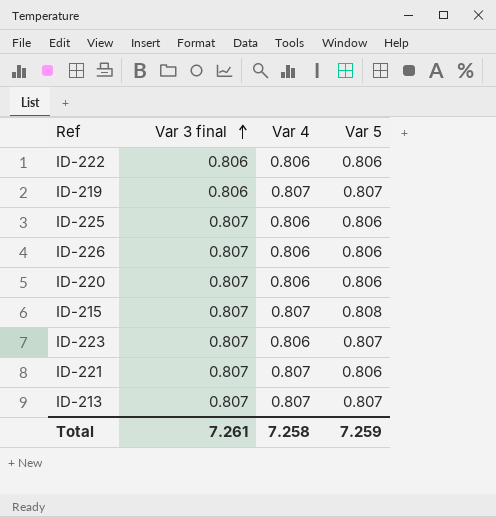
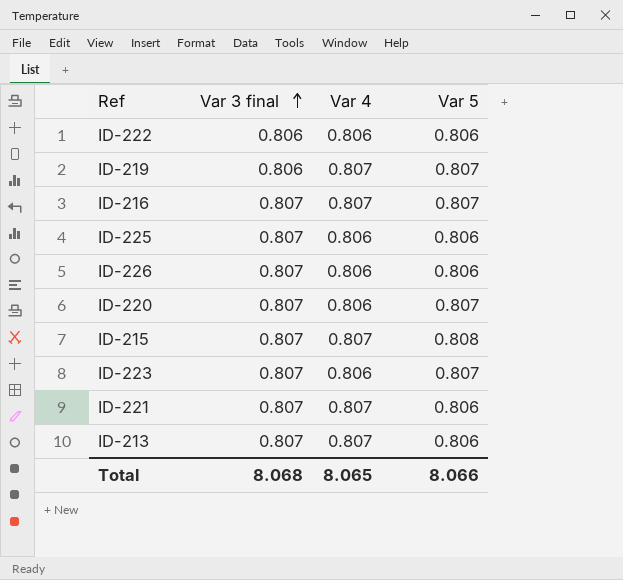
row ID-216: none -> 0.807 | 0.807 | 0.807
ID-220 | Var 5: 0.806 -> 0.807
ID-213 | Var 5: 0.807 -> 0.806
Total | Var 3 final: 7.261 -> 8.068
Total | Var 4: 7.258 -> 8.065
Total | Var 5: 7.259 -> 8.066

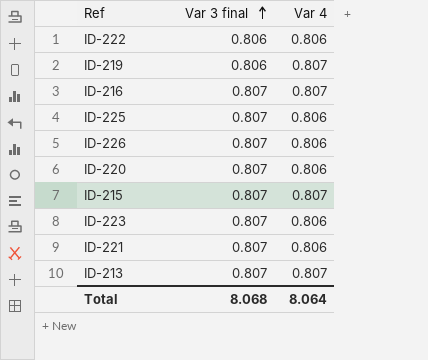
column Var 5 | position: 4 -> none
ID-221 | Var 4: 0.807 -> 0.806
Total | Var 4: 8.065 -> 8.064

